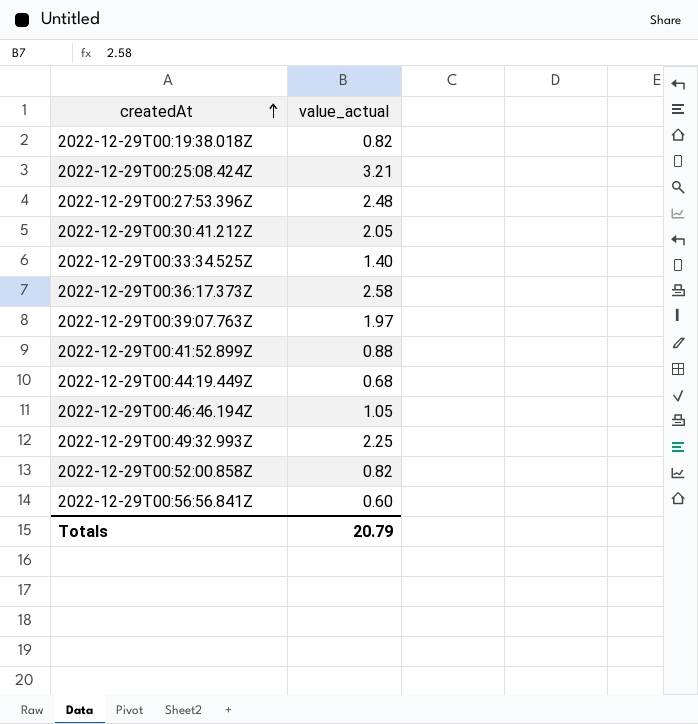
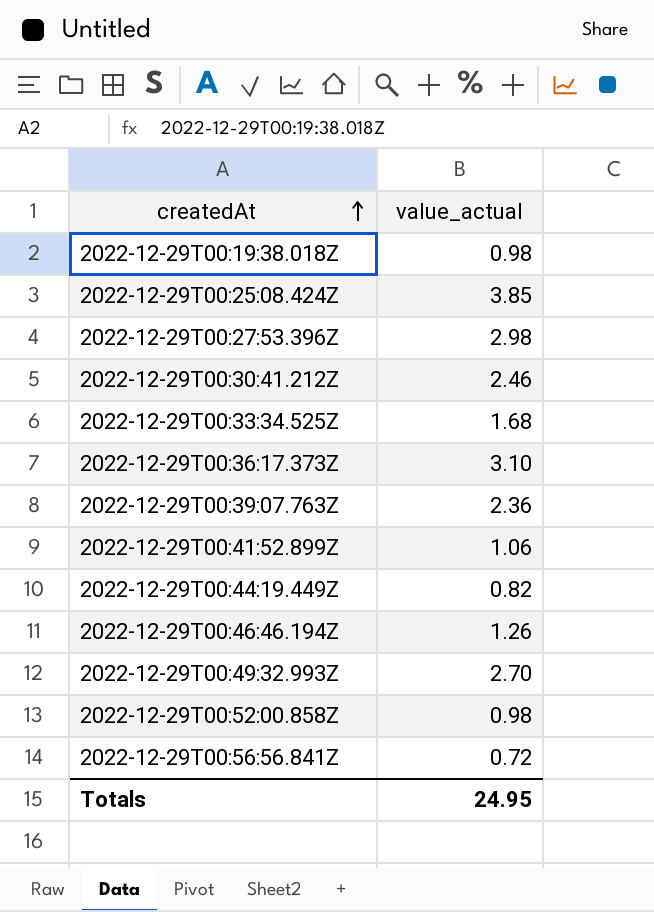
2022-12-29T00:19:38.018Z | value_actual: 0.82 -> 0.98
2022-12-29T00:25:08.424Z | value_actual: 3.21 -> 3.85
2022-12-29T00:27:53.396Z | value_actual: 2.48 -> 2.98
2022-12-29T00:30:41.212Z | value_actual: 2.05 -> 2.46
2022-12-29T00:33:34.525Z | value_actual: 1.40 -> 1.68
2022-12-29T00:36:17.373Z | value_actual: 2.58 -> 3.10
2022-12-29T00:39:07.763Z | value_actual: 1.97 -> 2.36
2022-12-29T00:41:52.899Z | value_actual: 0.88 -> 1.06
2022-12-29T00:44:19.449Z | value_actual: 0.68 -> 0.82
2022-12-29T00:46:46.194Z | value_actual: 1.05 -> 1.26
2022-12-29T00:49:32.993Z | value_actual: 2.25 -> 2.70
2022-12-29T00:52:00.858Z | value_actual: 0.82 -> 0.98
2022-12-29T00:56:56.841Z | value_actual: 0.60 -> 0.72
Totals | value_actual: 20.79 -> 24.95

